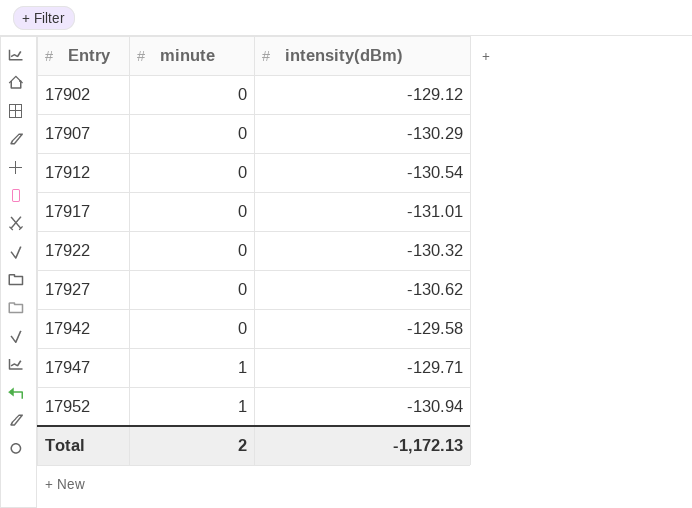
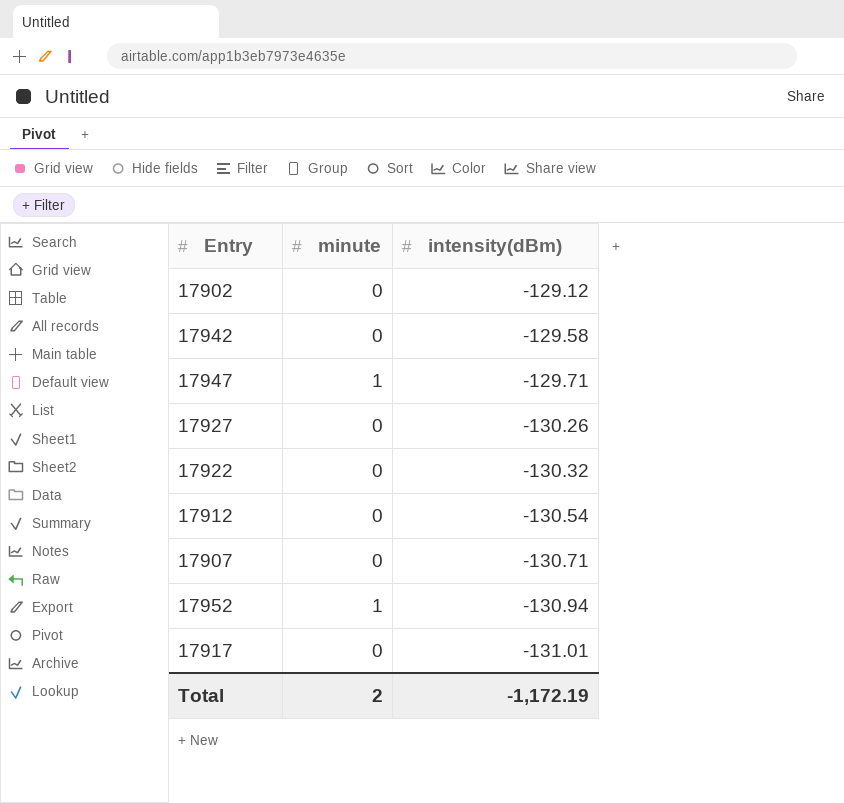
row order: Entry ascending -> intensity(dBm) descending
17927 | intensity(dBm): -130.62 -> -130.26
17907 | intensity(dBm): -130.29 -> -130.71
Total | intensity(dBm): -1,172.13 -> -1,172.19

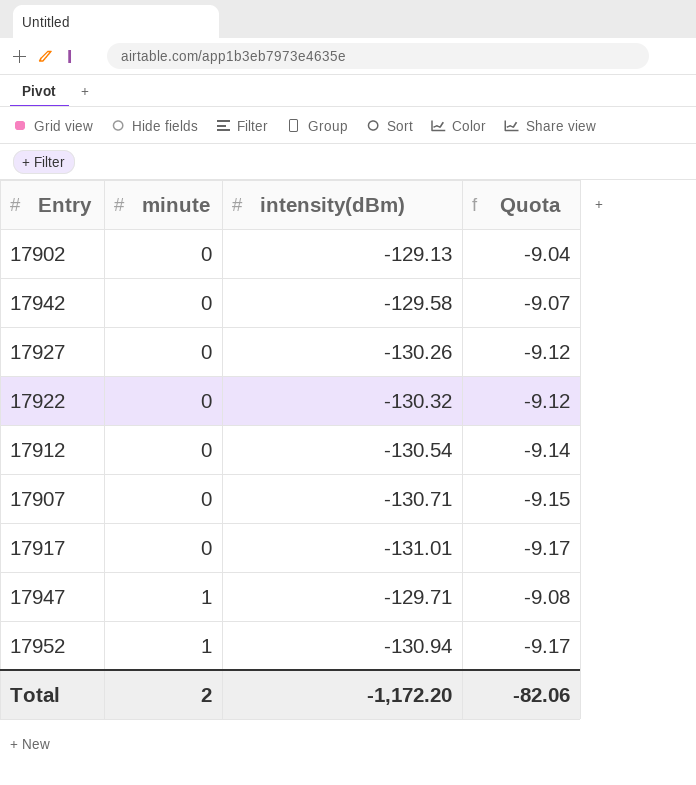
row order: intensity(dBm) descending -> minute ascending
column Quota | formula: none -> [intensity(dBm)] * 0.07
17902 | intensity(dBm): -129.12 -> -129.13
Total | intensity(dBm): -1,172.19 -> -1,172.20

